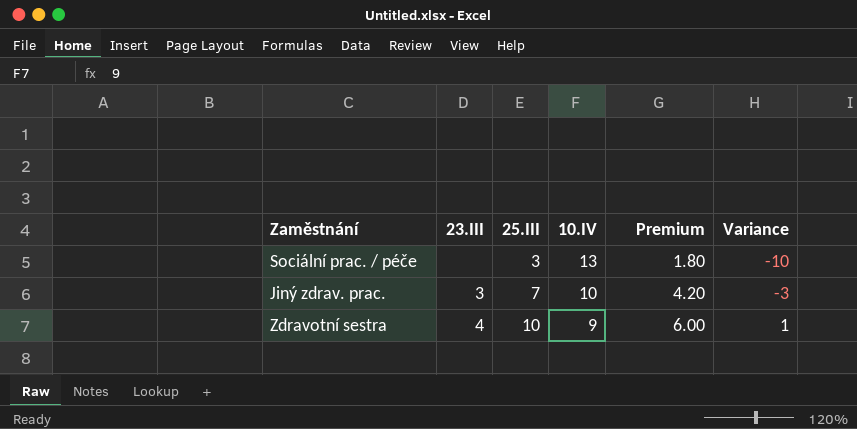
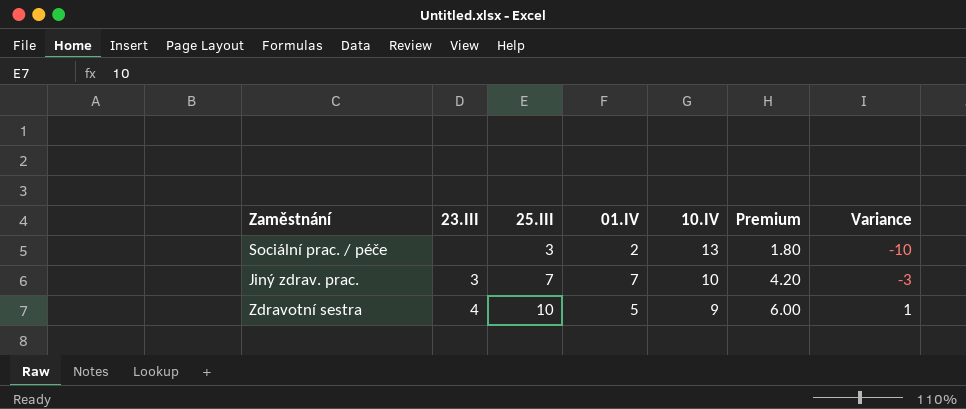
column 01.IV | position: none -> 4

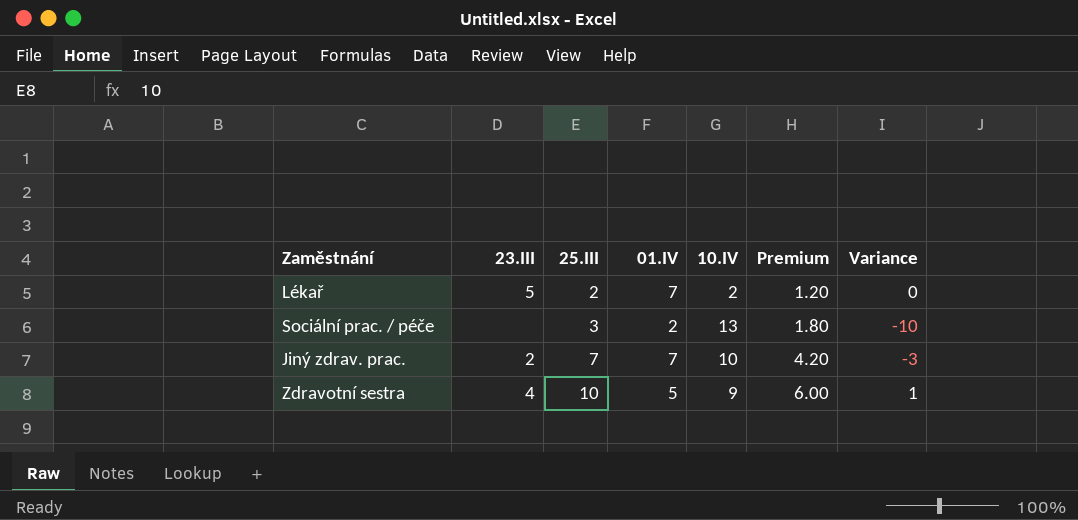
row Lékař: none -> 5 | 2 | 7 | 2 | 1.20 | 0
Jiný zdrav. prac. | 23.III: 3 -> 2

